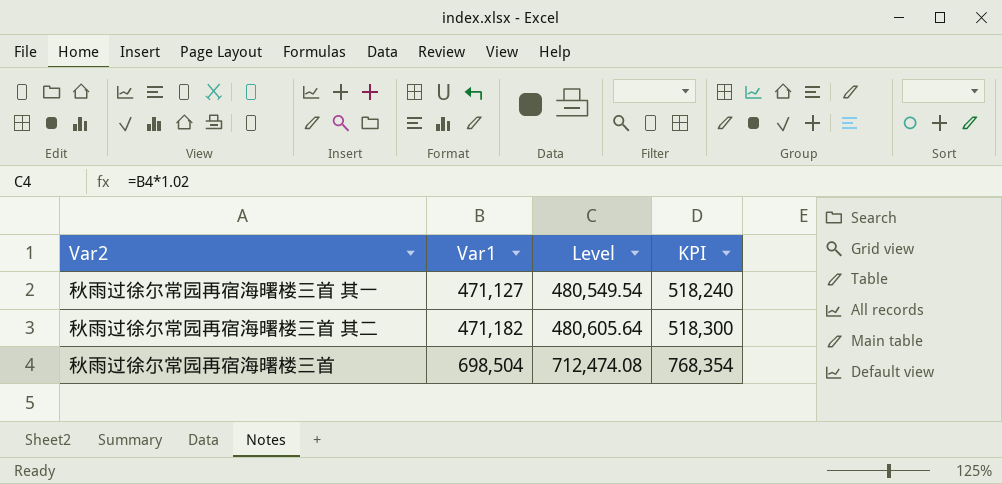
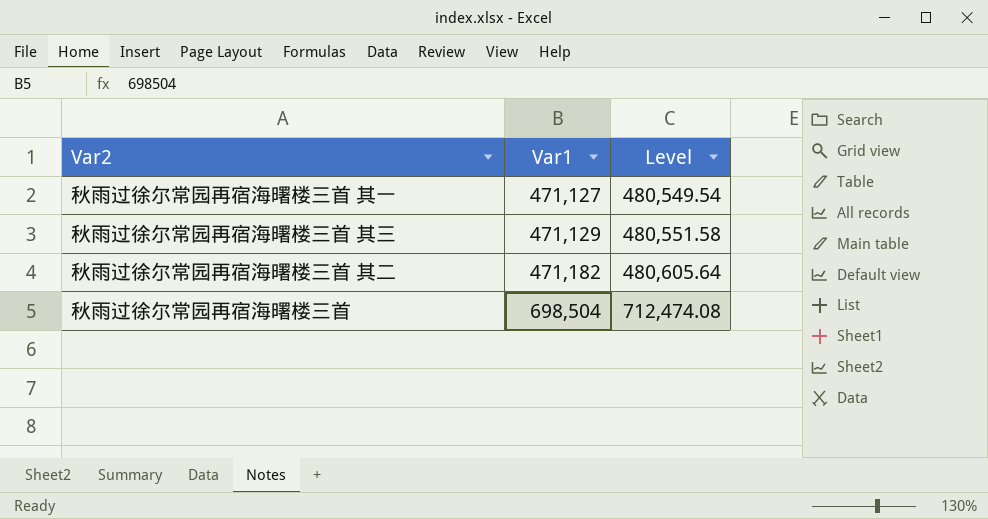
column KPI | formula: [Var1] * 1.1 -> none
row 秋雨过徐尔常园再宿海曙楼三首 其三: none -> 471,129 | 480,551.58

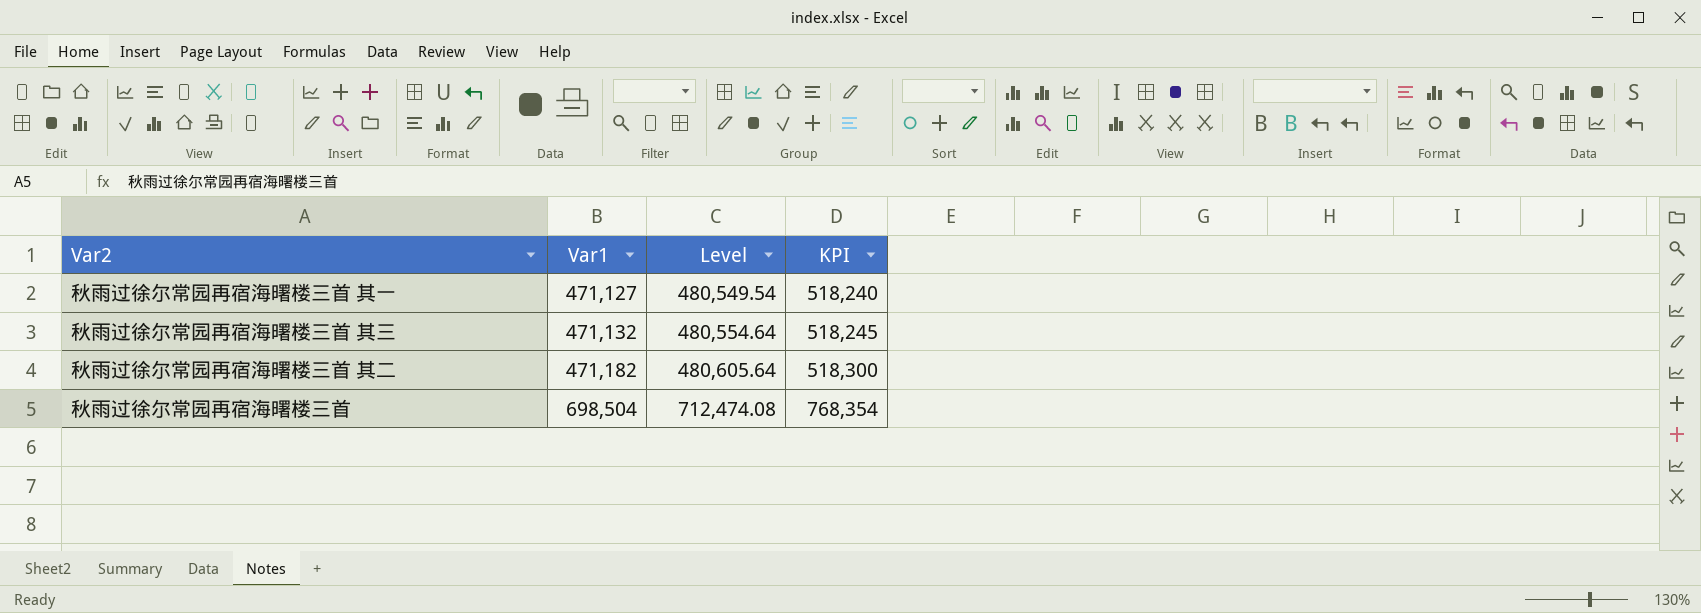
column KPI | formula: none -> [Var1] * 1.1
秋雨过徐尔常园再宿海曙楼三首 其三 | Var1: 471,129 -> 471,132
秋雨过徐尔常园再宿海曙楼三首 其三 | Level: 480,551.58 -> 480,554.64

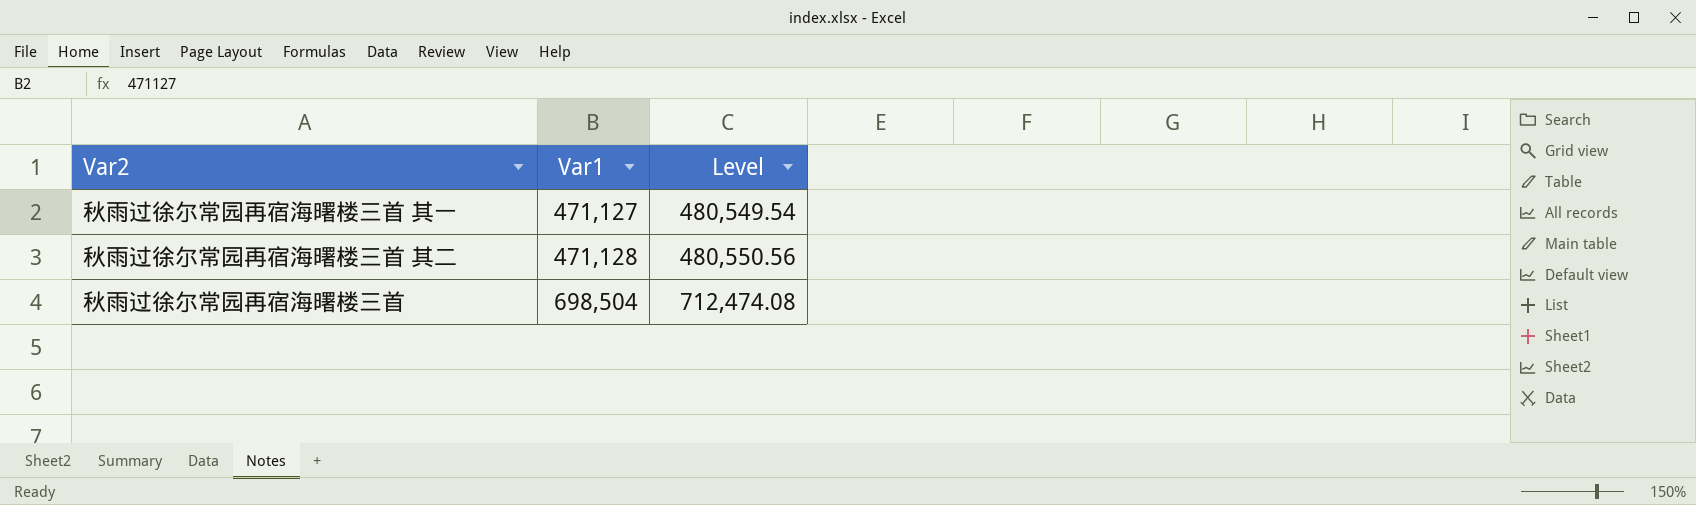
column KPI | formula: [Var1] * 1.1 -> none
row 秋雨过徐尔常园再宿海曙楼三首 其三: 471,132 | 480,554.64 | 518,245 -> none
秋雨过徐尔常园再宿海曙楼三首 其二 | Var1: 471,182 -> 471,128
秋雨过徐尔常园再宿海曙楼三首 其二 | Level: 480,605.64 -> 480,550.56

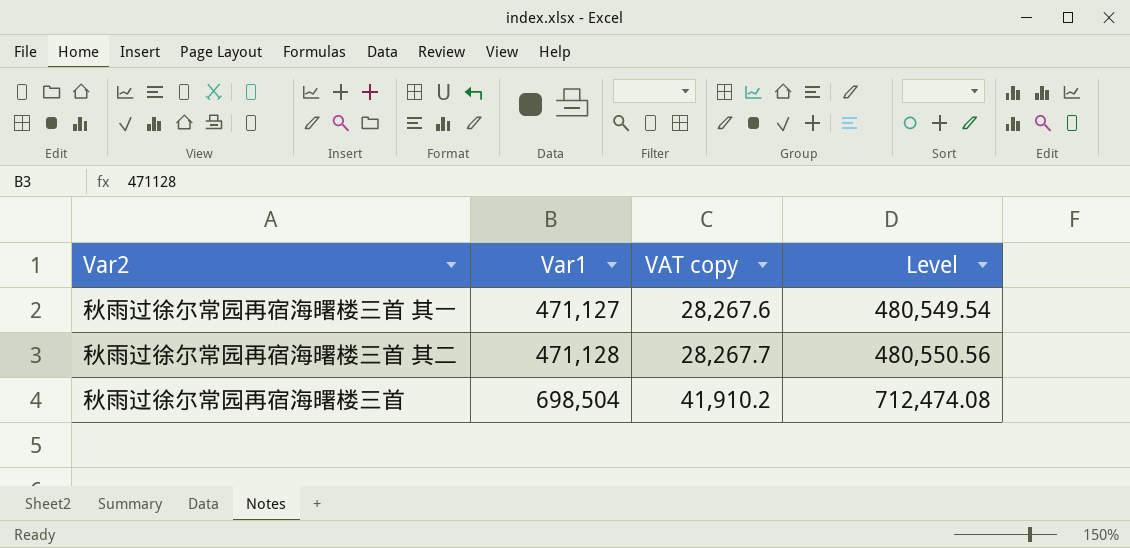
column VAT copy | formula: none -> [Var1] * 0.06

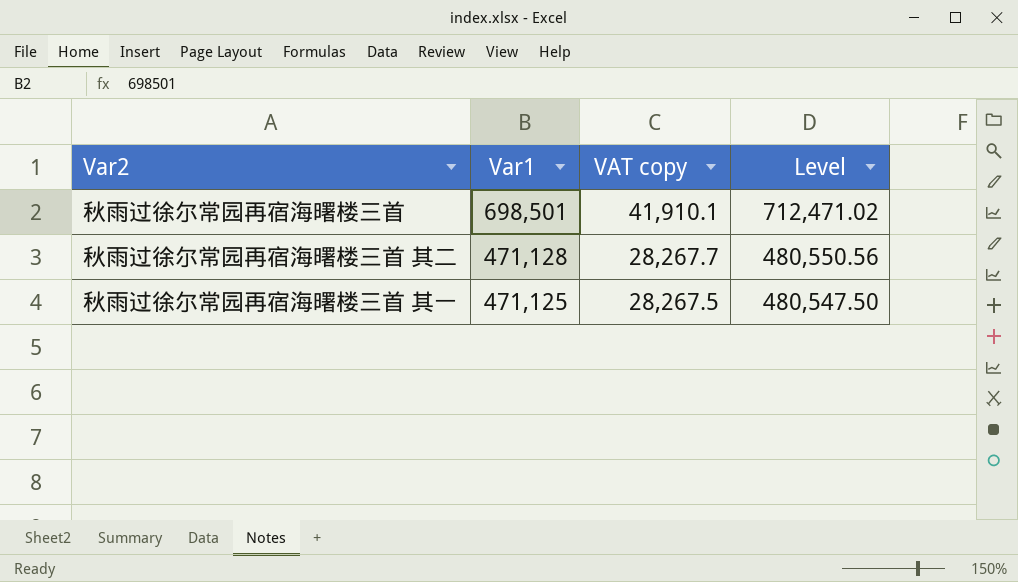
row order: Var1 ascending -> Var1 descending
秋雨过徐尔常园再宿海曙楼三首 | Var1: 698,504 -> 698,501
秋雨过徐尔常园再宿海曙楼三首 | VAT copy: 41,910.2 -> 41,910.1
秋雨过徐尔常园再宿海曙楼三首 | Level: 712,474.08 -> 712,471.02
秋雨过徐尔常园再宿海曙楼三首 其一 | Var1: 471,127 -> 471,125
秋雨过徐尔常园再宿海曙楼三首 其一 | VAT copy: 28,267.6 -> 28,267.5
秋雨过徐尔常园再宿海曙楼三首 其一 | Level: 480,549.54 -> 480,547.50

